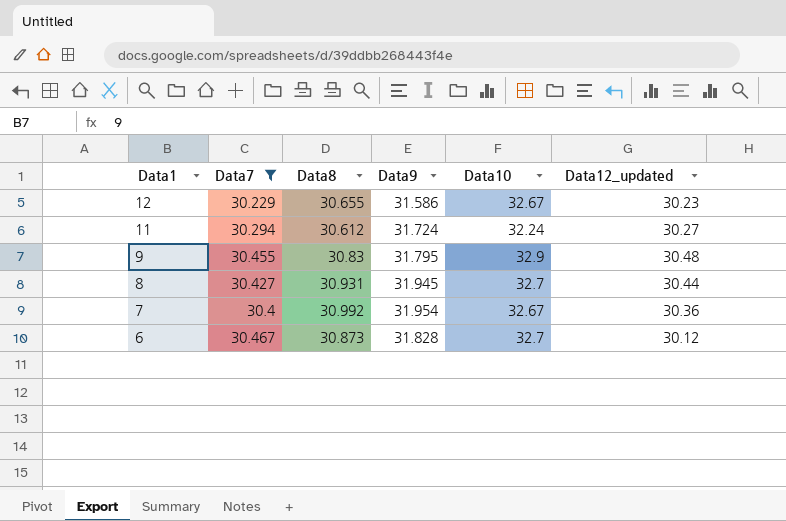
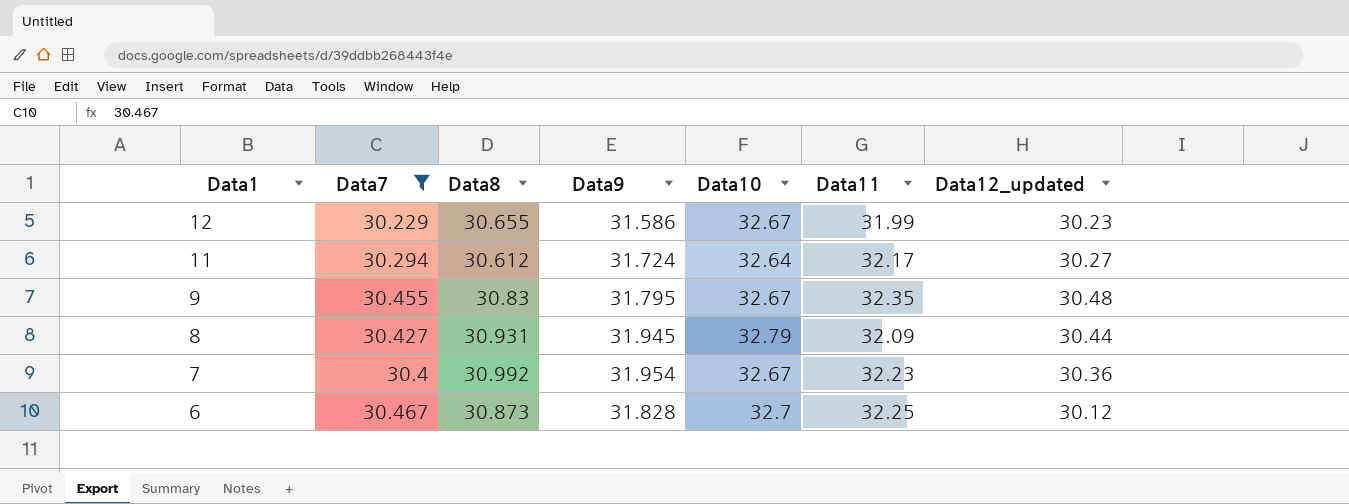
column Data11 | position: none -> 6
11 | Data10: 32.24 -> 32.64
9 | Data10: 32.9 -> 32.67
8 | Data10: 32.7 -> 32.79

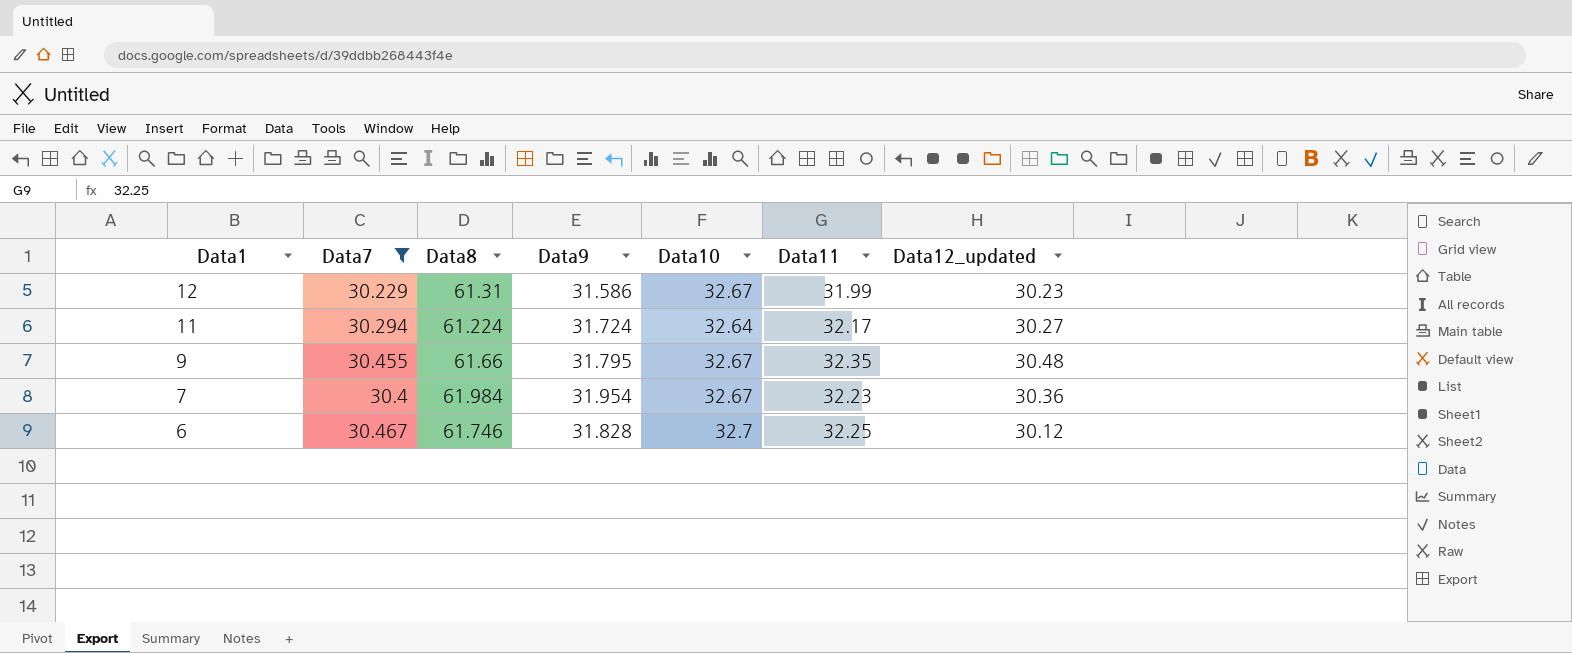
row 8: 30.427 | 30.931 | 31.945 | 32.79 | 32.09 | 30.44 -> none
12 | Data8: 30.655 -> 61.31
11 | Data8: 30.612 -> 61.224
9 | Data8: 30.83 -> 61.66
7 | Data8: 30.992 -> 61.984
6 | Data8: 30.873 -> 61.746

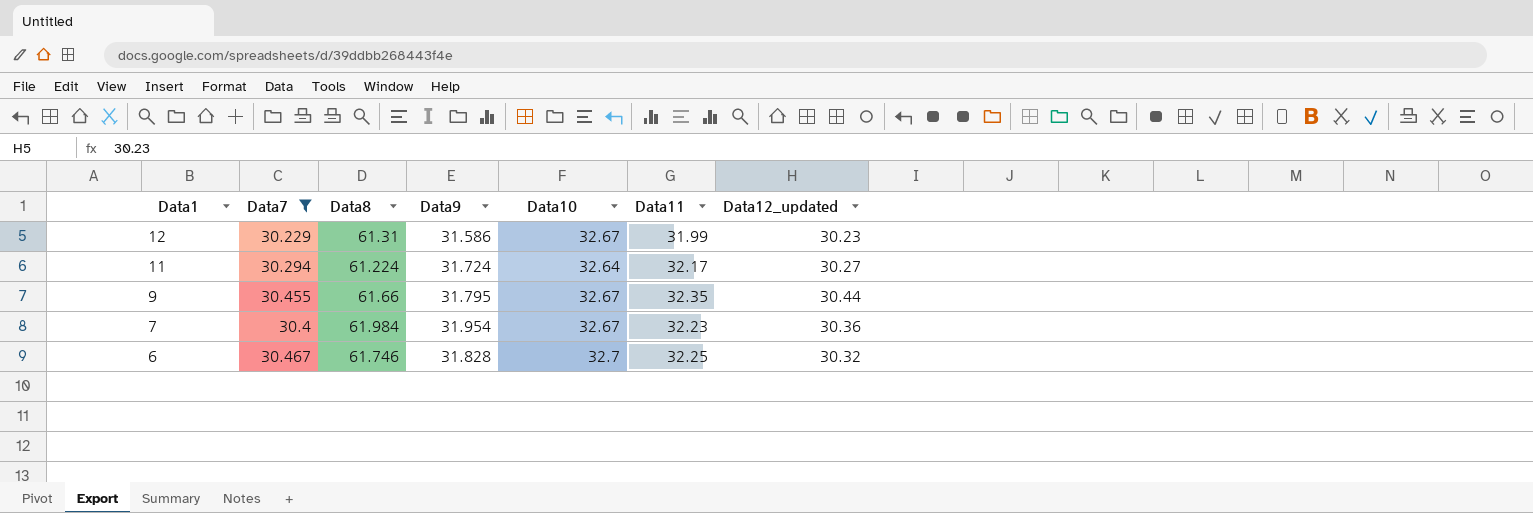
9 | Data12_updated: 30.48 -> 30.44
6 | Data12_updated: 30.12 -> 30.32

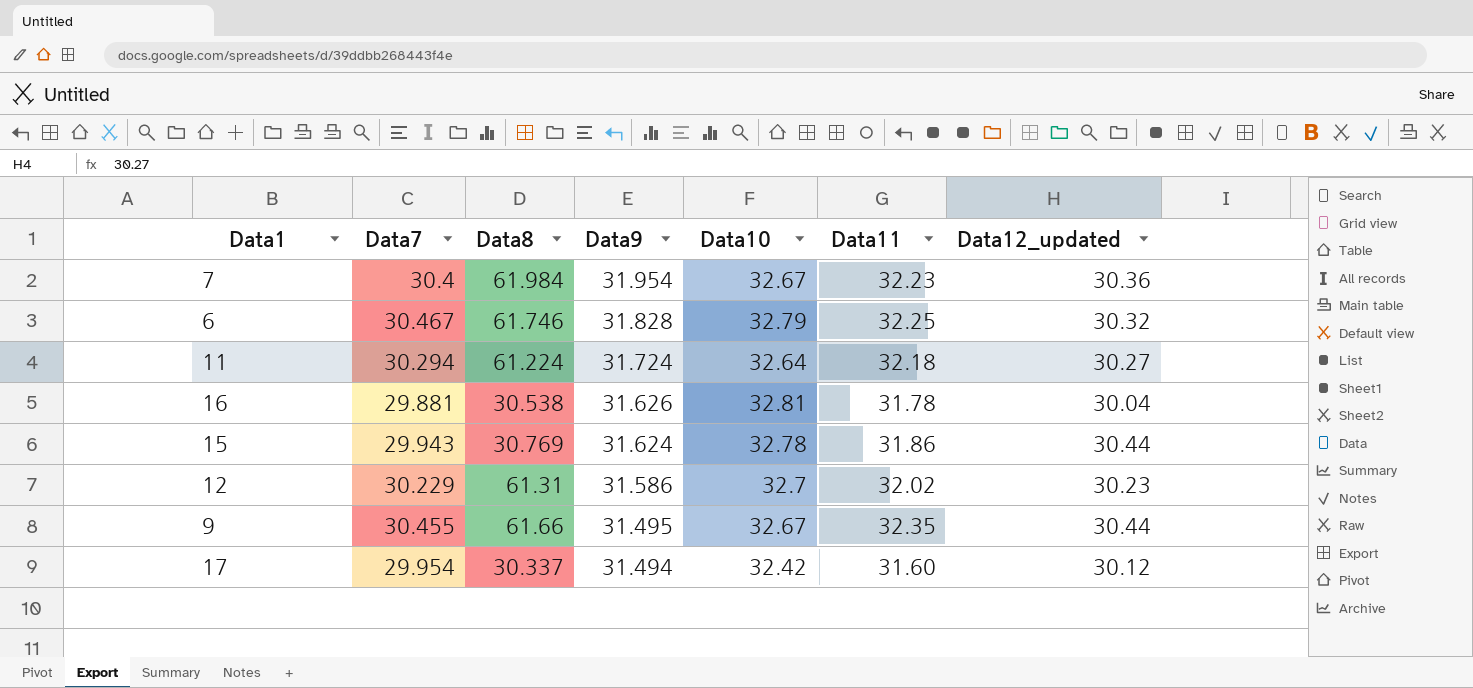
filter: Data7 >= 30.229 -> none
row order: Data1 descending -> Data9 descending
6 | Data10: 32.7 -> 32.79
11 | Data11: 32.17 -> 32.18
12 | Data10: 32.67 -> 32.7
12 | Data11: 31.99 -> 32.02
9 | Data9: 31.795 -> 31.495

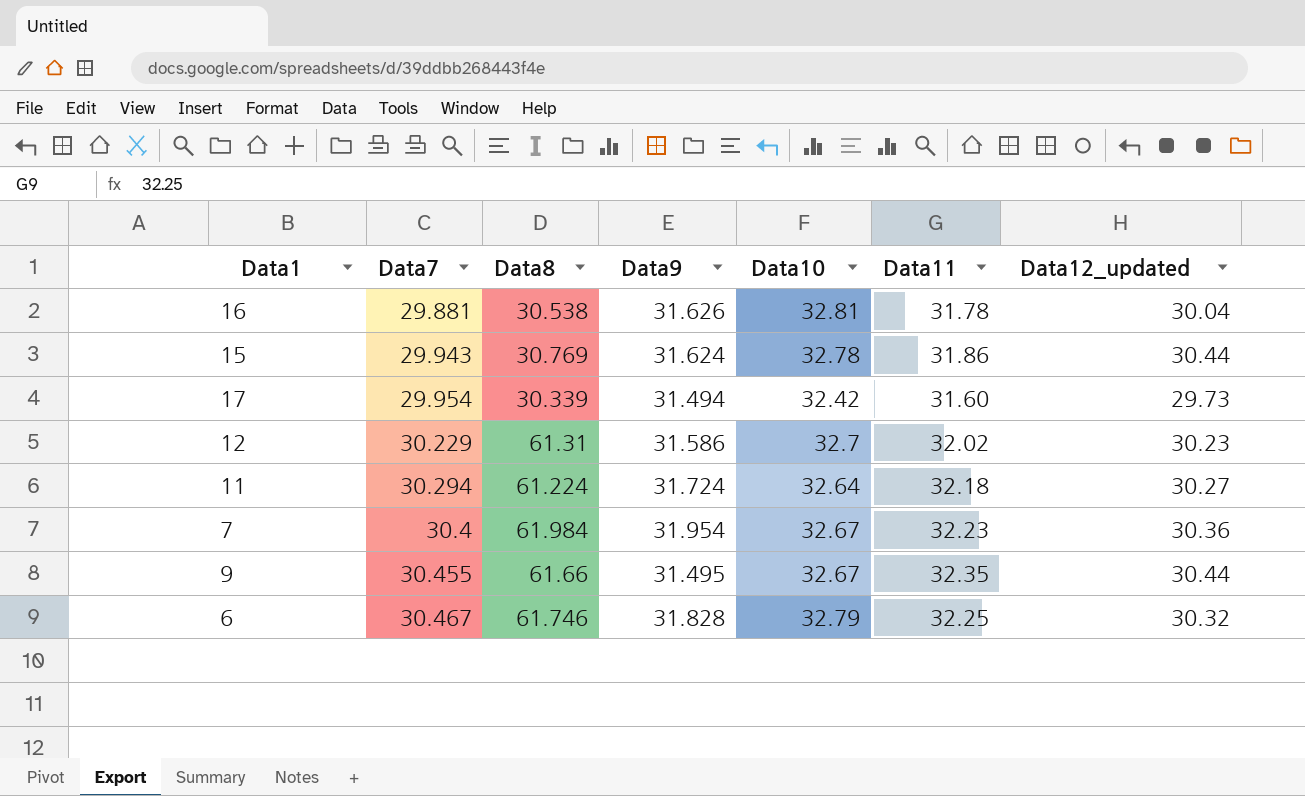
row order: Data9 descending -> Data7 ascending
17 | Data8: 30.337 -> 30.339
17 | Data12_updated: 30.12 -> 29.73

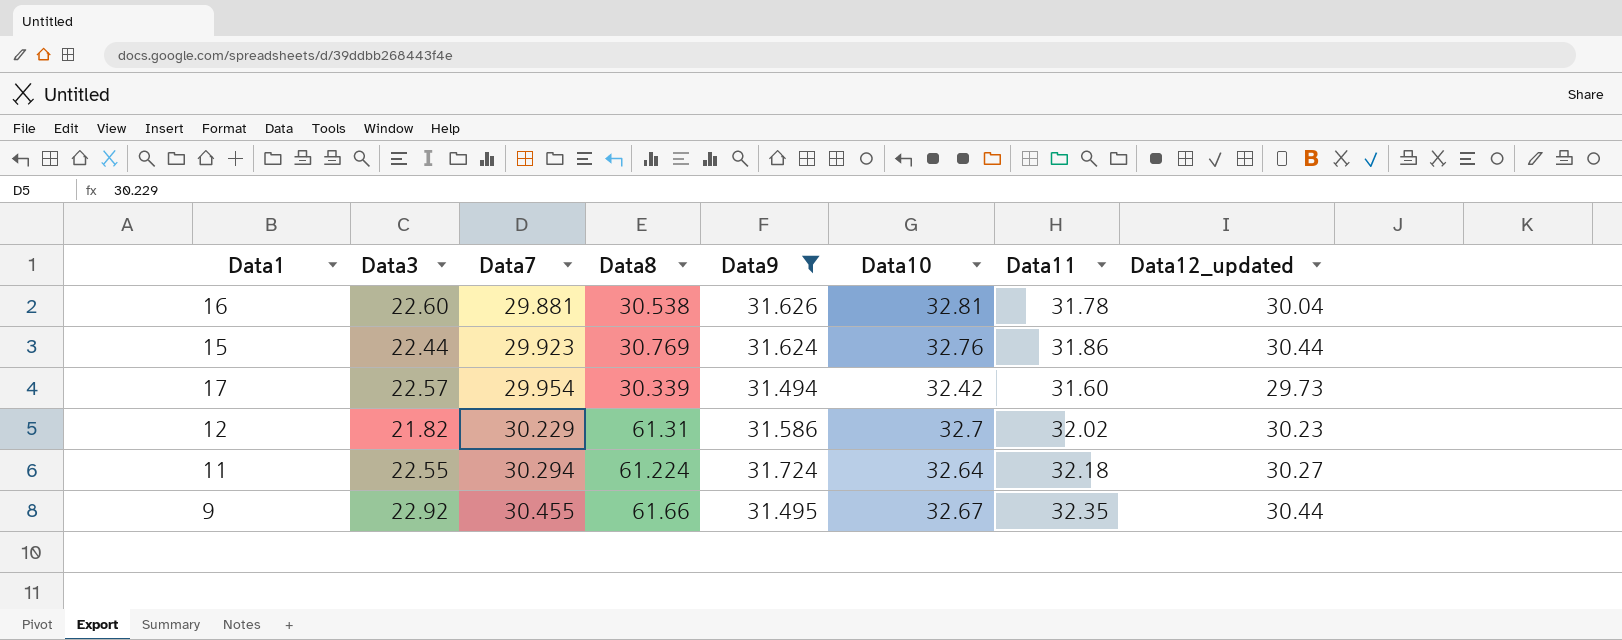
filter: none -> Data9 <= 31.724
column Data3 | position: none -> 2
15 | Data7: 29.943 -> 29.923
15 | Data10: 32.78 -> 32.76

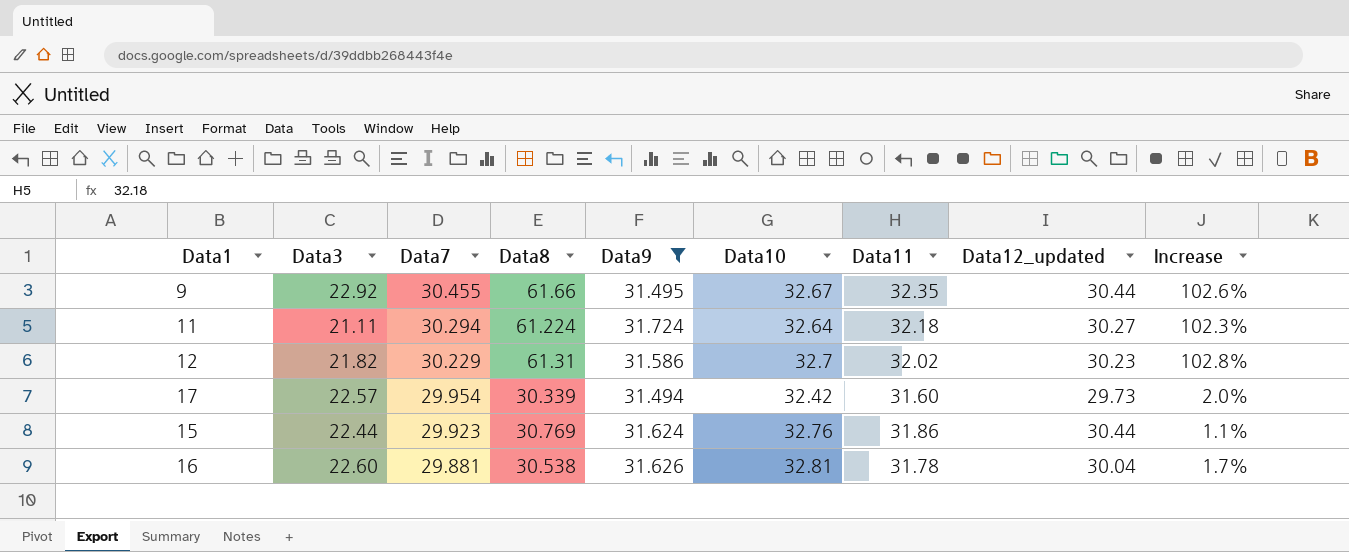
row order: Data7 ascending -> Data7 descending
column Increase | formula: none -> ([Data8] - [Data12_updated]) / [Data12_updated]
11 | Data3: 22.55 -> 21.11

